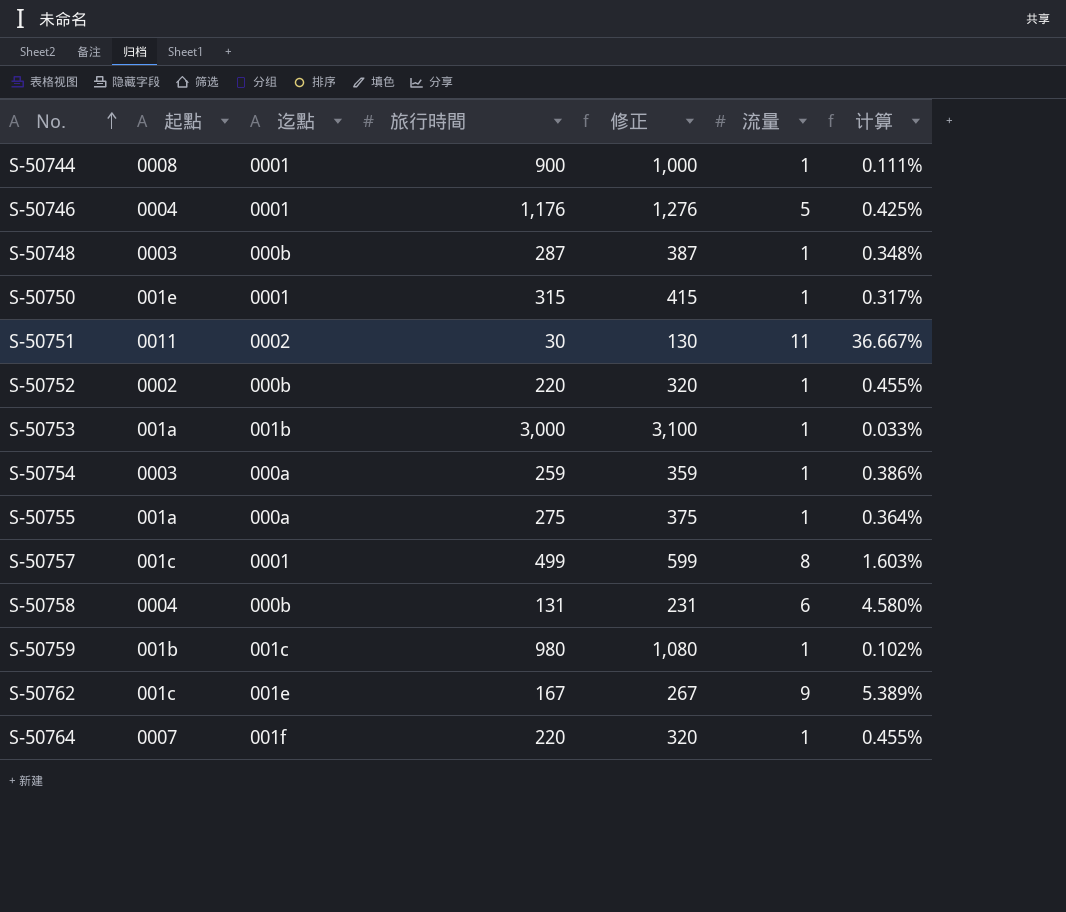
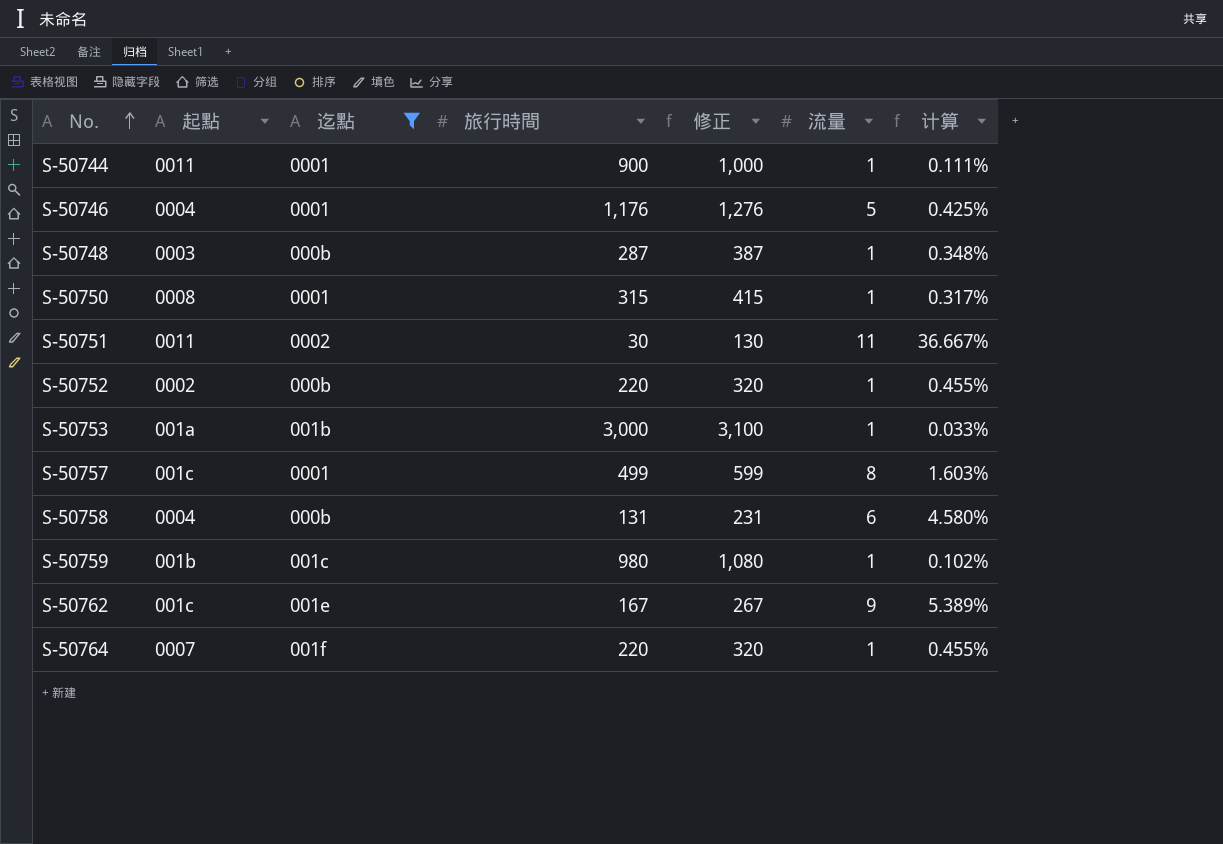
filter: none -> 迄點 != 000a
S-50744 | 起點: 0008 -> 0011
S-50750 | 起點: 001e -> 0008

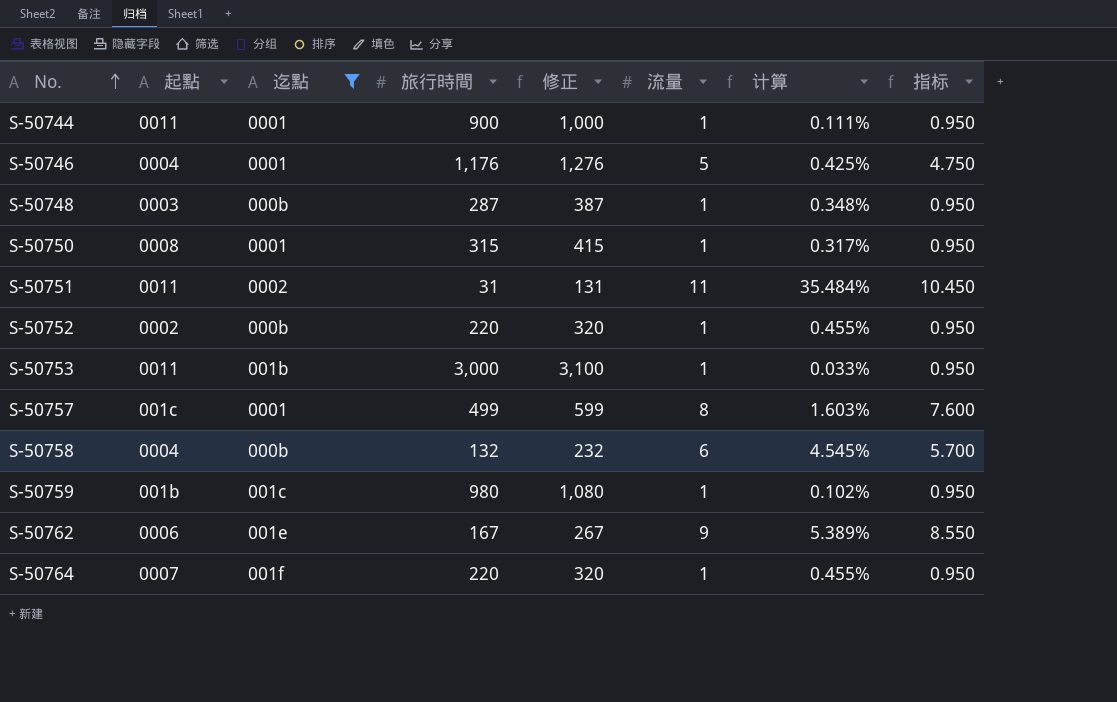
column 指标 | formula: none -> [流量] * 0.95
S-50751 | 旅行時間: 30 -> 31
S-50751 | 修正: 130 -> 131
S-50751 | 计算: 36.667% -> 35.484%
S-50753 | 起點: 001a -> 0011
S-50758 | 旅行時間: 131 -> 132
S-50758 | 修正: 231 -> 232
S-50758 | 计算: 4.580% -> 4.545%
S-50762 | 起點: 001c -> 0006

